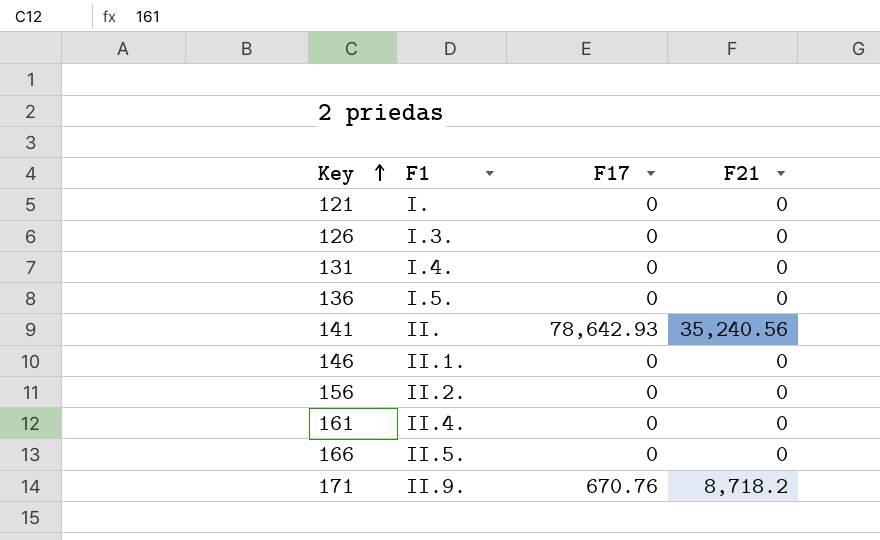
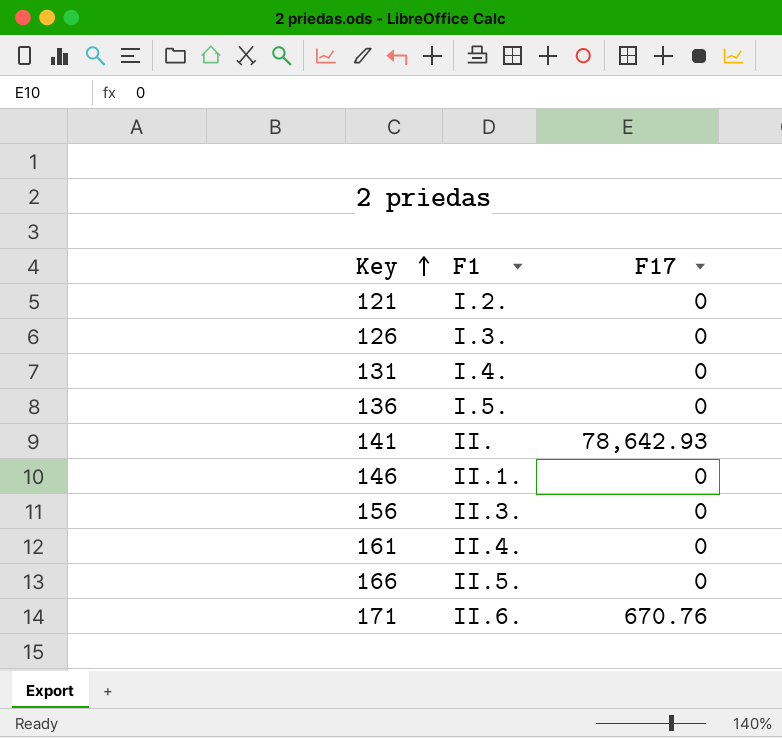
column F21 | position: 4 -> none
121 | F1: I. -> I.2.
156 | F1: II.2. -> II.3.
171 | F1: II.9. -> II.6.

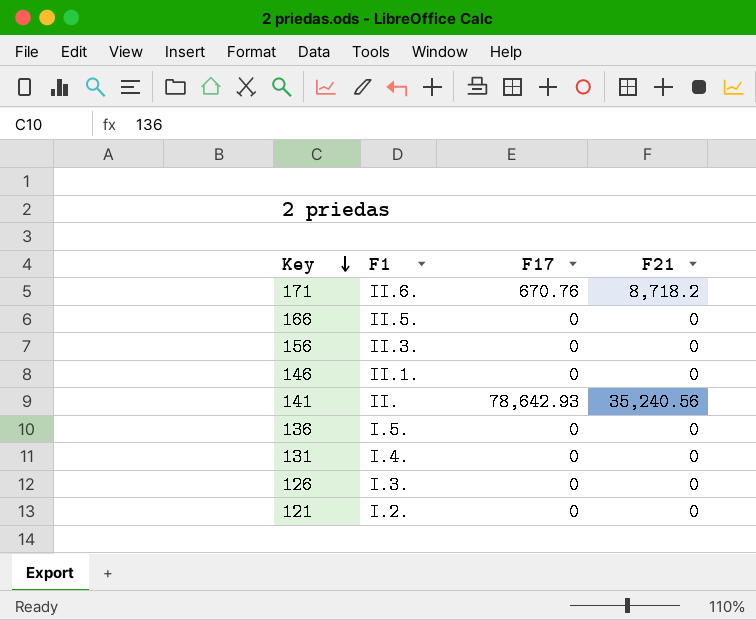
row order: Key ascending -> Key descending
column F21 | position: none -> 4
row 161: II.4. | 0 -> none

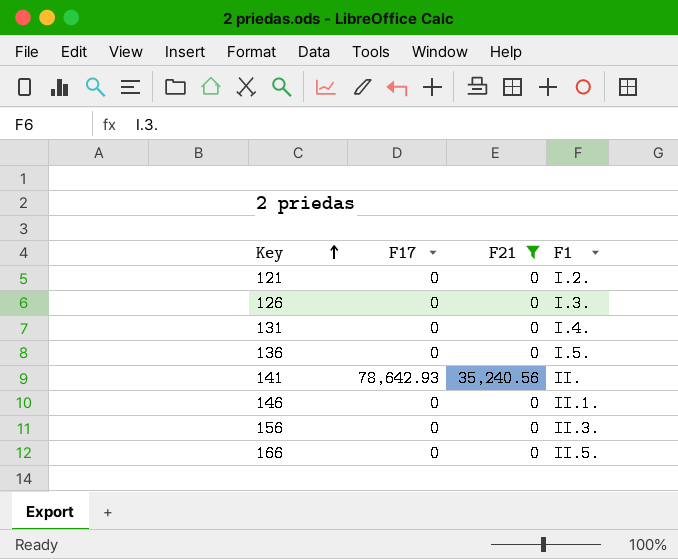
filter: none -> F21 != 8,718.2
row order: Key descending -> Key ascending
column F1 | position: 2 -> 4

